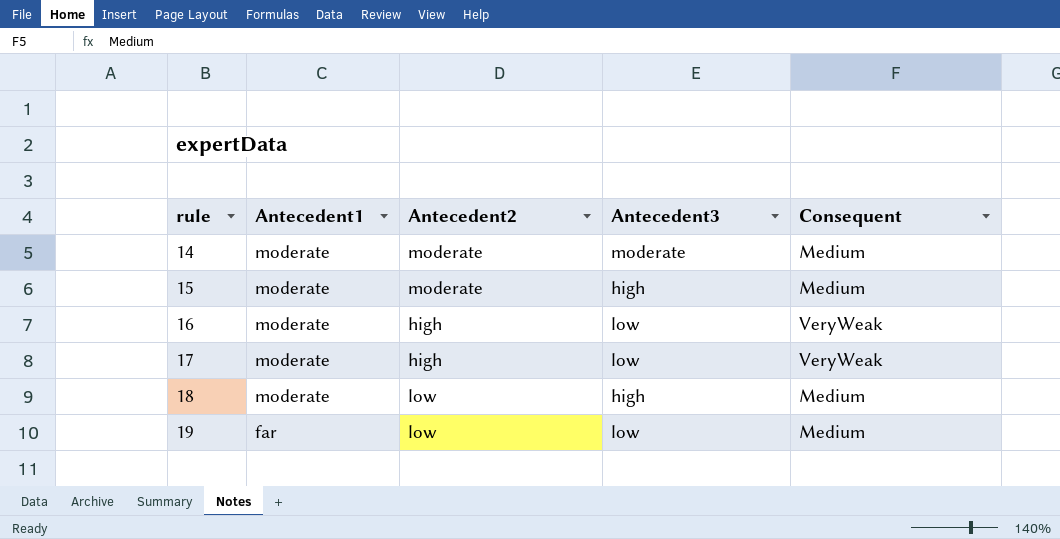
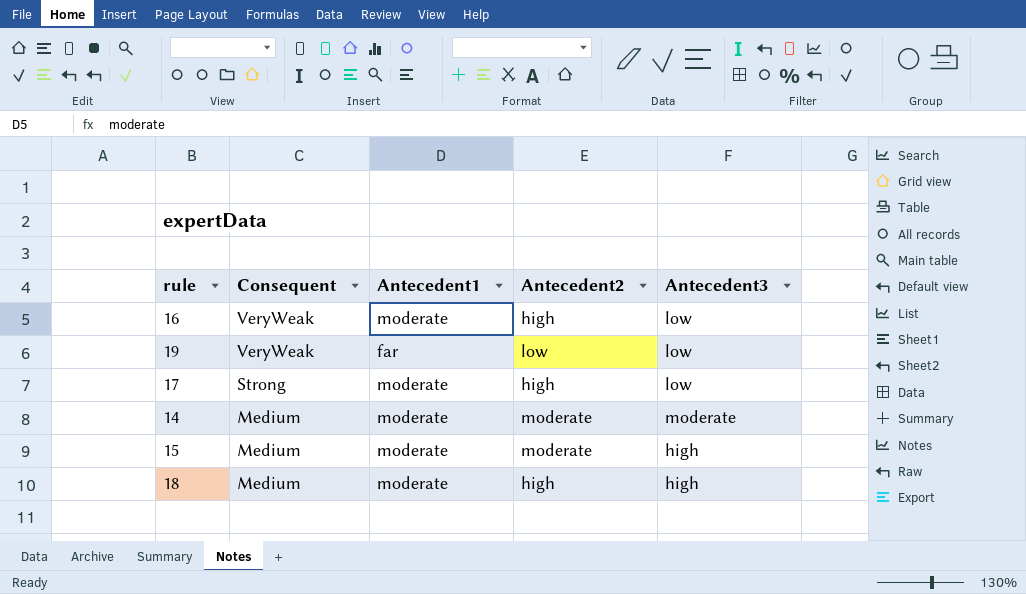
row order: rule ascending -> Consequent descending
column Consequent | position: 5 -> 2
19 | Consequent: Medium -> VeryWeak
17 | Consequent: VeryWeak -> Strong
18 | Antecedent2: low -> high

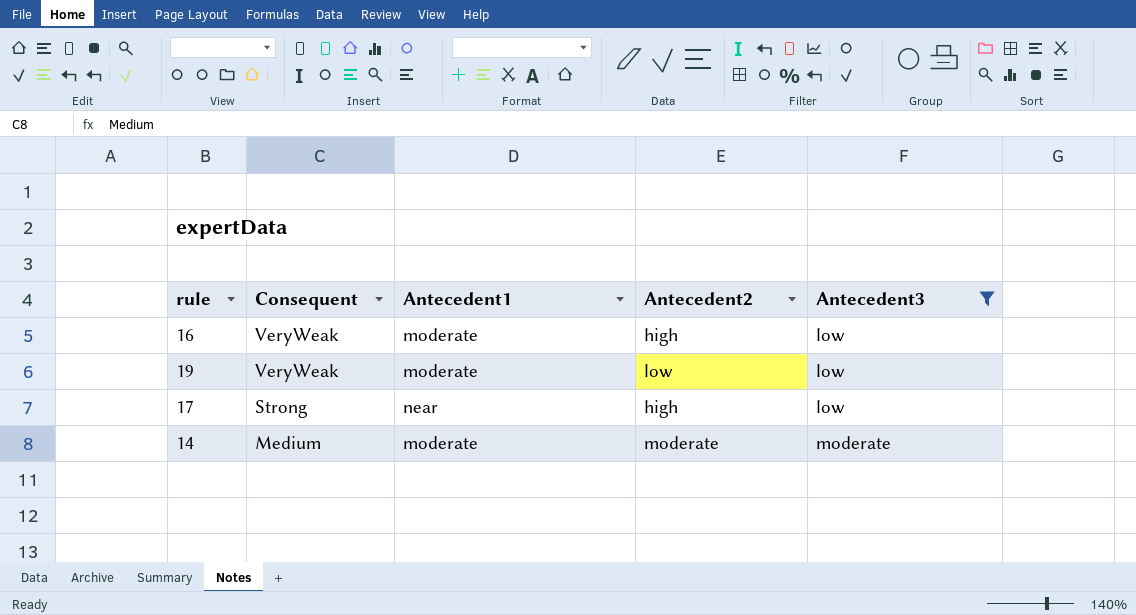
filter: none -> Antecedent3 != high
19 | Antecedent1: far -> moderate
17 | Antecedent1: moderate -> near

